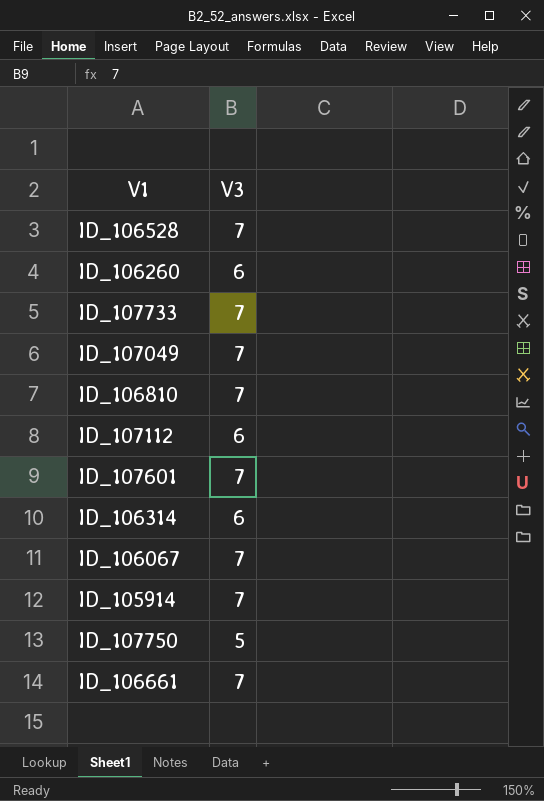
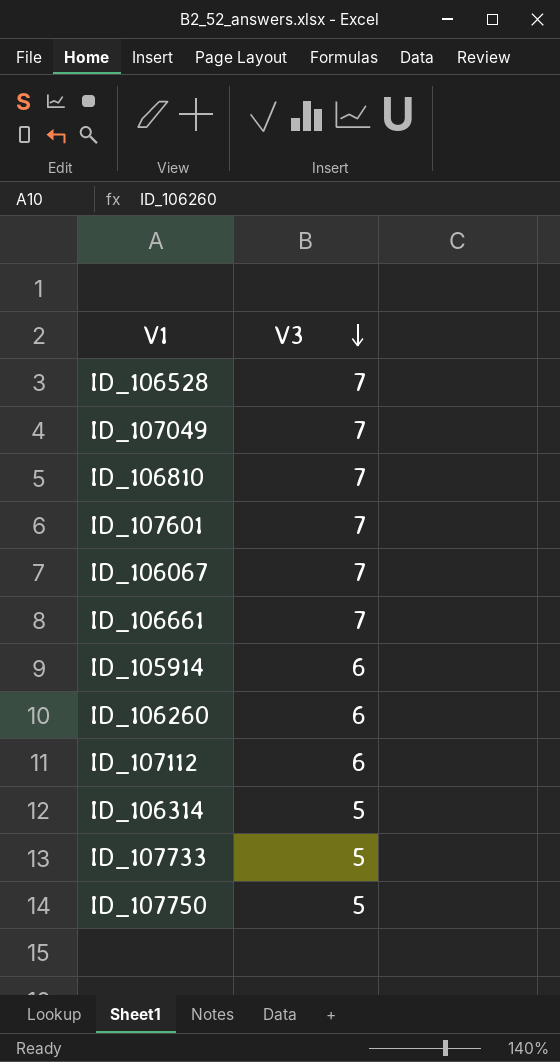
row order: none -> V3 descending
ID_105914 | V3: 7 -> 6
ID_106314 | V3: 6 -> 5
ID_107733 | V3: 7 -> 5

